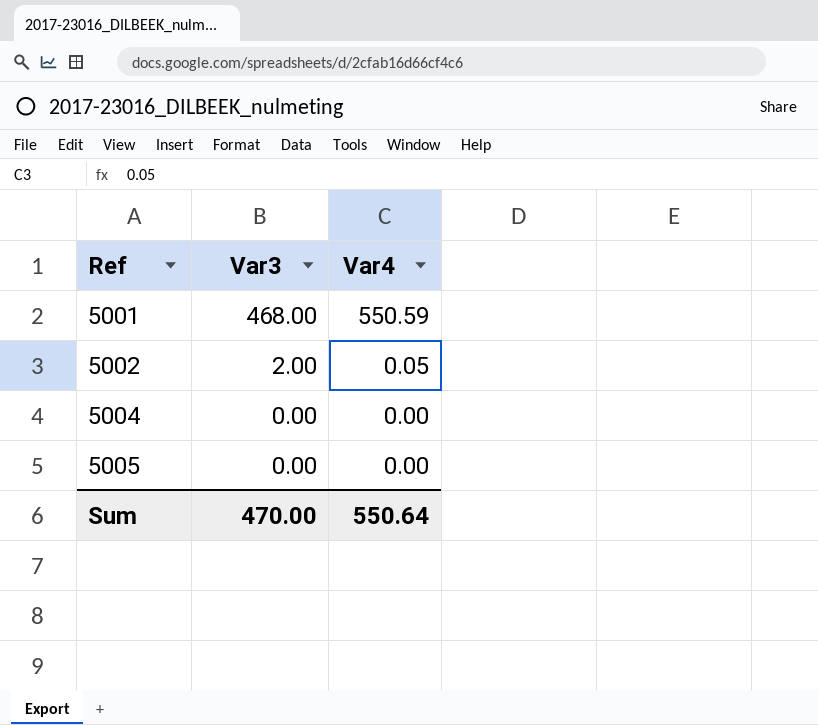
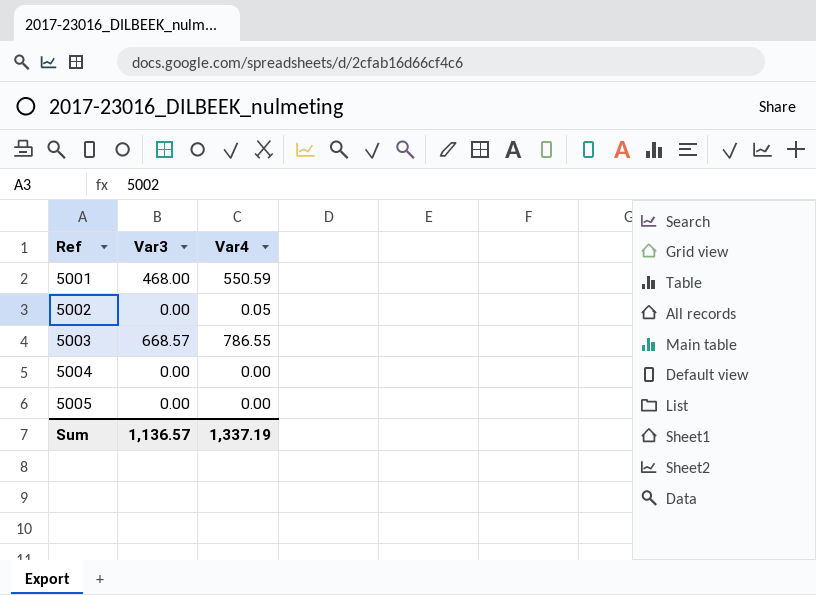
5002 | Var3: 2.00 -> 0.00
row 5003: none -> 668.57 | 786.55
Sum | Var3: 470.00 -> 1,136.57
Sum | Var4: 550.64 -> 1,337.19

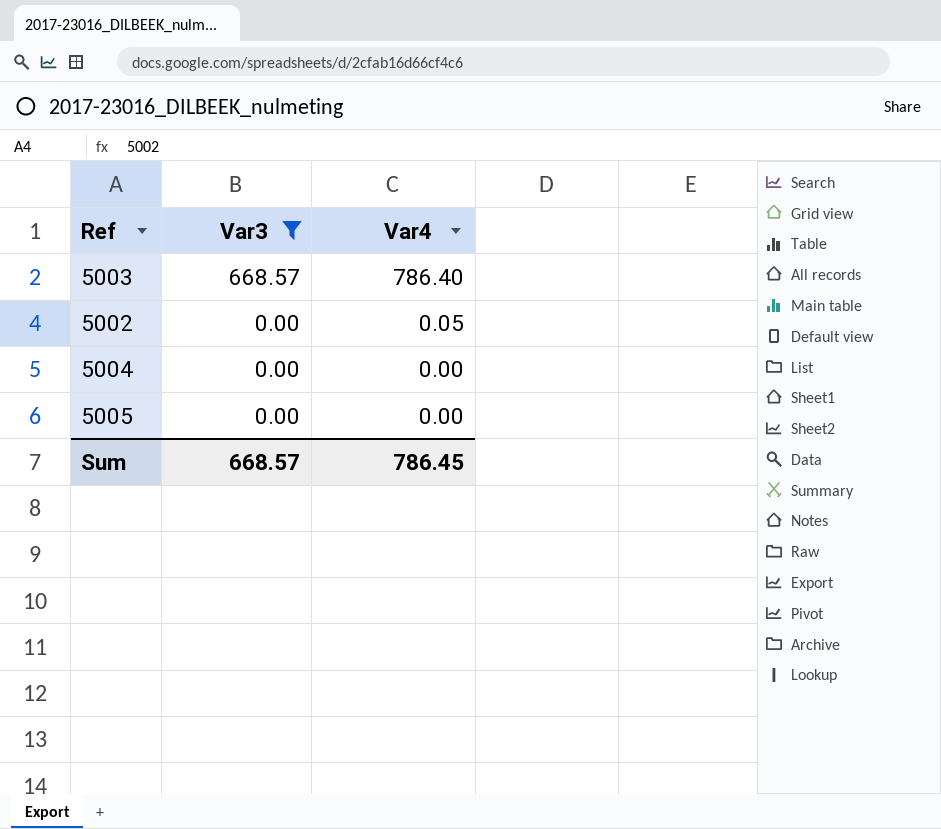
filter: none -> Var3 != 468.00
row order: Ref ascending -> Var3 descending
5003 | Var4: 786.55 -> 786.40
Sum | Var3: 1,136.57 -> 668.57
Sum | Var4: 1,337.19 -> 786.45

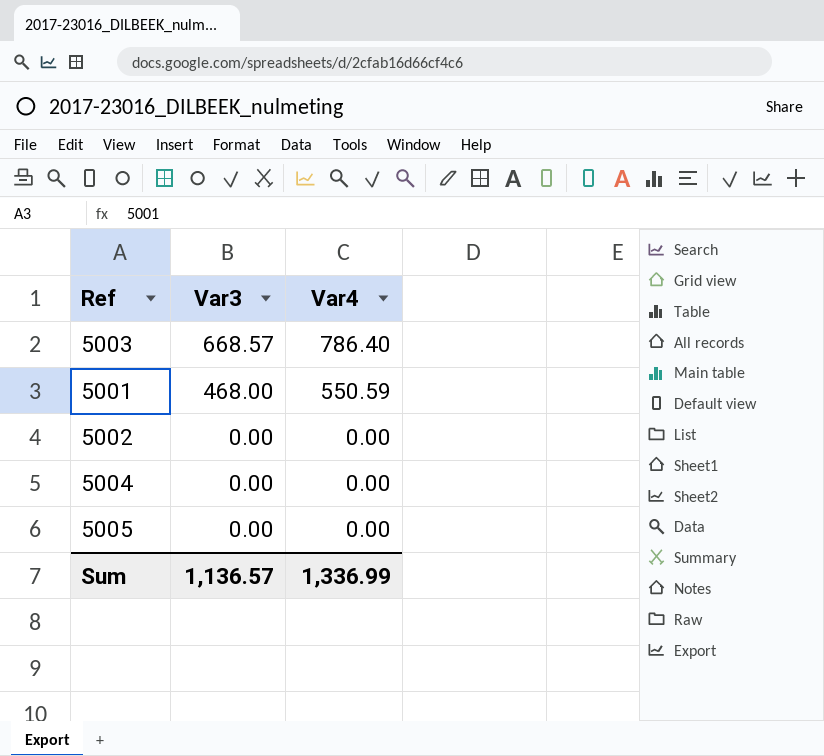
filter: Var3 != 468.00 -> none
5002 | Var4: 0.05 -> 0.00
Sum | Var3: 668.57 -> 1,136.57
Sum | Var4: 786.45 -> 1,336.99

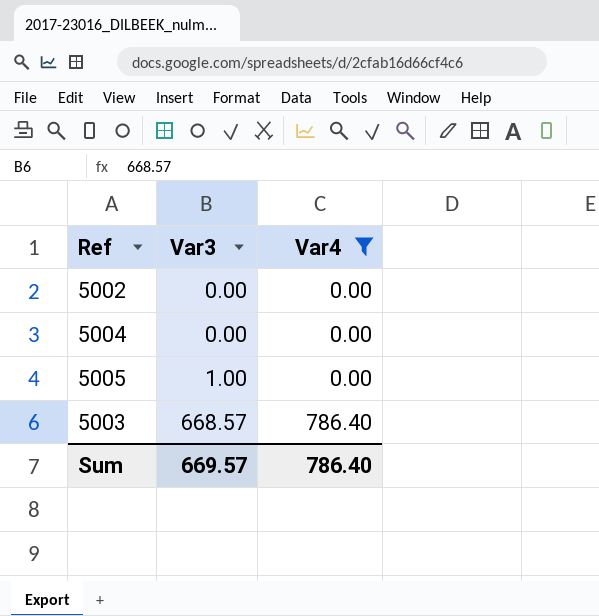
filter: none -> Var4 != 550.59
row order: Var3 descending -> Var3 ascending
5005 | Var3: 0.00 -> 1.00
Sum | Var3: 1,136.57 -> 669.57
Sum | Var4: 1,336.99 -> 786.40

